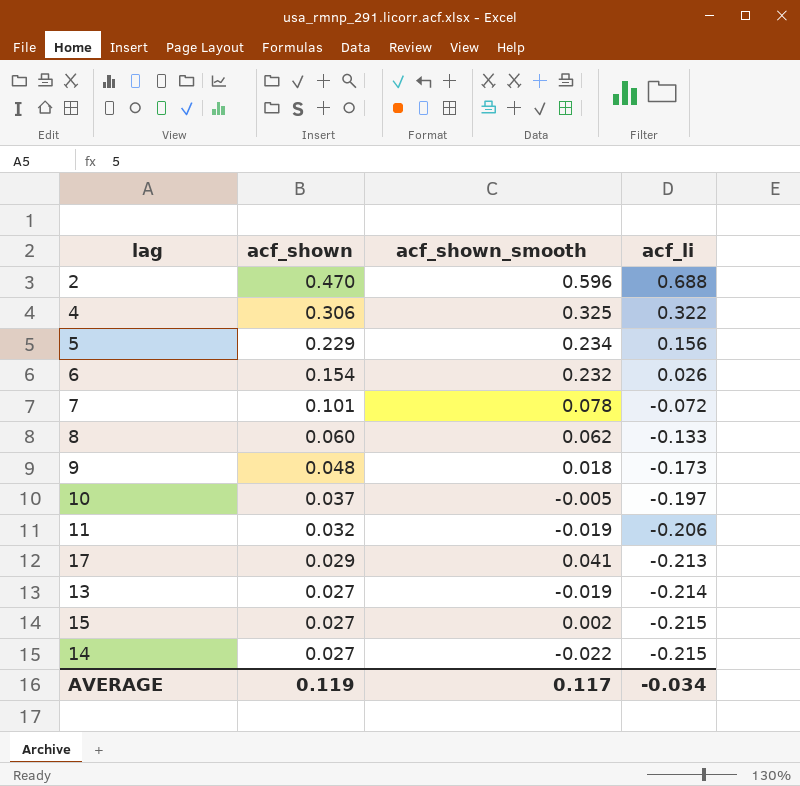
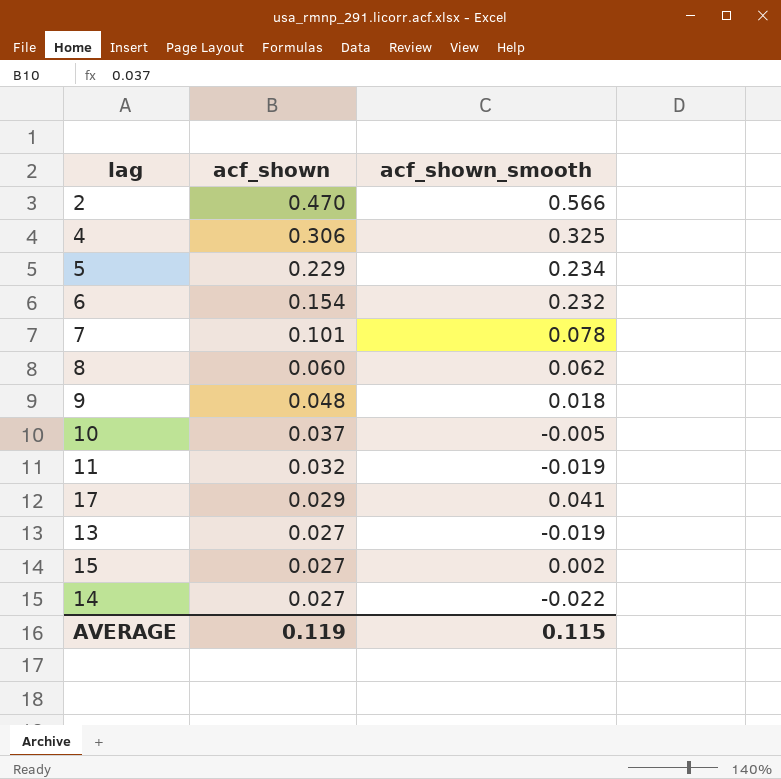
column acf_li | position: 4 -> none
2 | acf_shown_smooth: 0.596 -> 0.566
AVERAGE | acf_shown_smooth: 0.117 -> 0.115

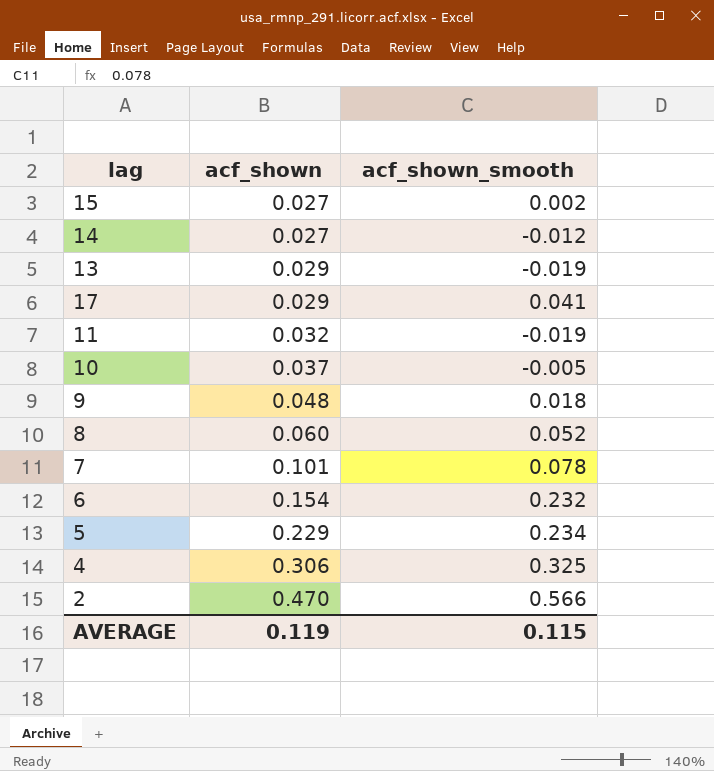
row order: acf_shown descending -> acf_shown ascending
14 | acf_shown_smooth: -0.022 -> -0.012
13 | acf_shown: 0.027 -> 0.029
8 | acf_shown_smooth: 0.062 -> 0.052

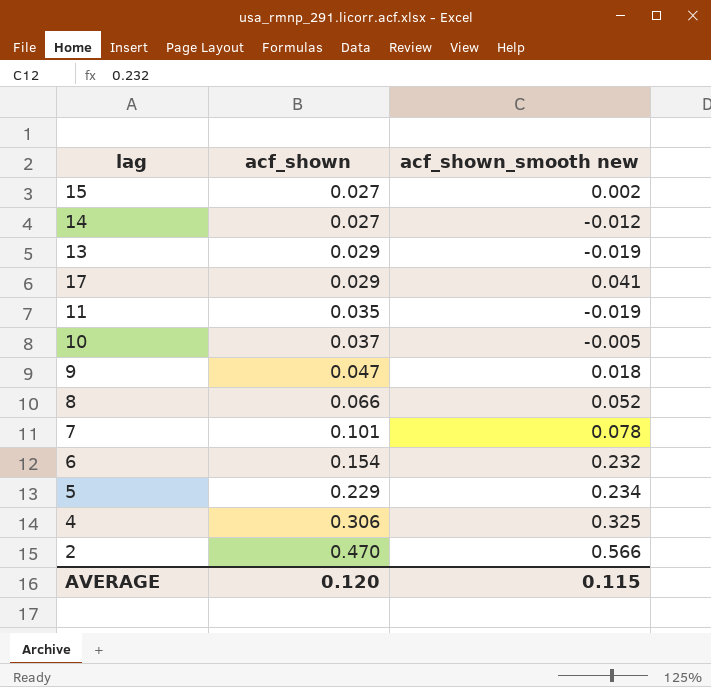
column name: acf_shown_smooth -> acf_shown_smooth new
11 | acf_shown: 0.032 -> 0.035
9 | acf_shown: 0.048 -> 0.047
8 | acf_shown: 0.060 -> 0.066
AVERAGE | acf_shown: 0.119 -> 0.120

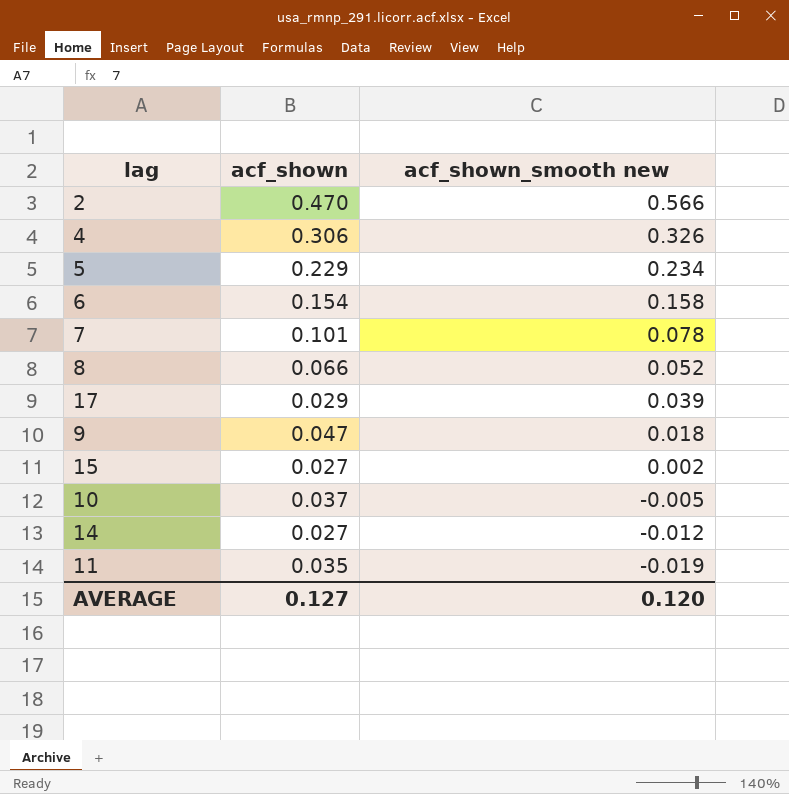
row order: acf_shown ascending -> acf_shown_smooth new descending
row 13: 0.029 | -0.019 -> none
4 | acf_shown_smooth new: 0.325 -> 0.326
6 | acf_shown_smooth new: 0.232 -> 0.158
17 | acf_shown_smooth new: 0.041 -> 0.039
AVERAGE | acf_shown: 0.120 -> 0.127
AVERAGE | acf_shown_smooth new: 0.115 -> 0.120

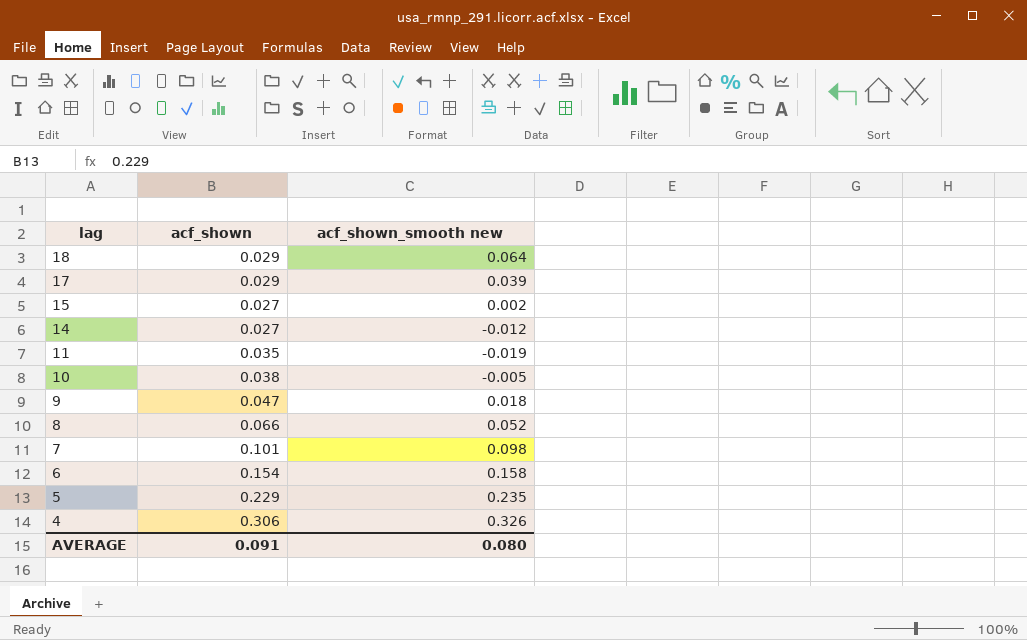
row order: acf_shown_smooth new descending -> lag descending
row 2: 0.470 | 0.566 -> none
row 18: none -> 0.029 | 0.064
10 | acf_shown: 0.037 -> 0.038
7 | acf_shown_smooth new: 0.078 -> 0.098
5 | acf_shown_smooth new: 0.234 -> 0.235
AVERAGE | acf_shown: 0.127 -> 0.091
AVERAGE | acf_shown_smooth new: 0.120 -> 0.080

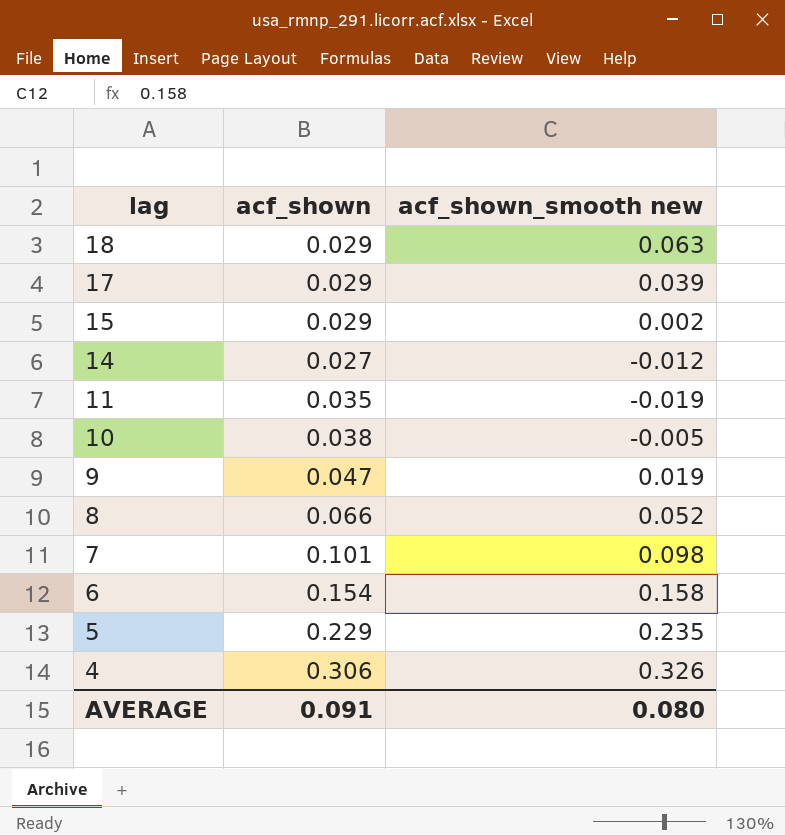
18 | acf_shown_smooth new: 0.064 -> 0.063
15 | acf_shown: 0.027 -> 0.029
9 | acf_shown_smooth new: 0.018 -> 0.019

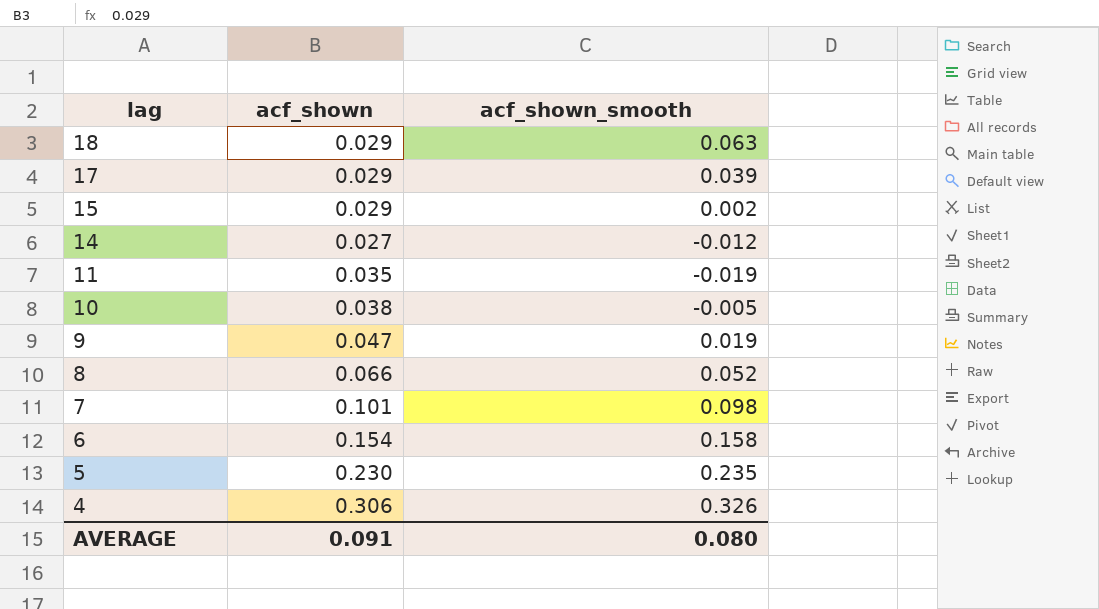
column name: acf_shown_smooth new -> acf_shown_smooth
5 | acf_shown: 0.229 -> 0.230

